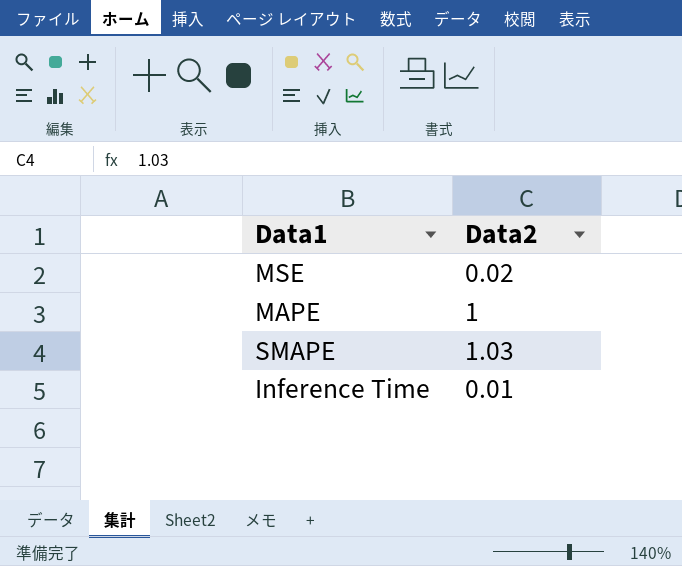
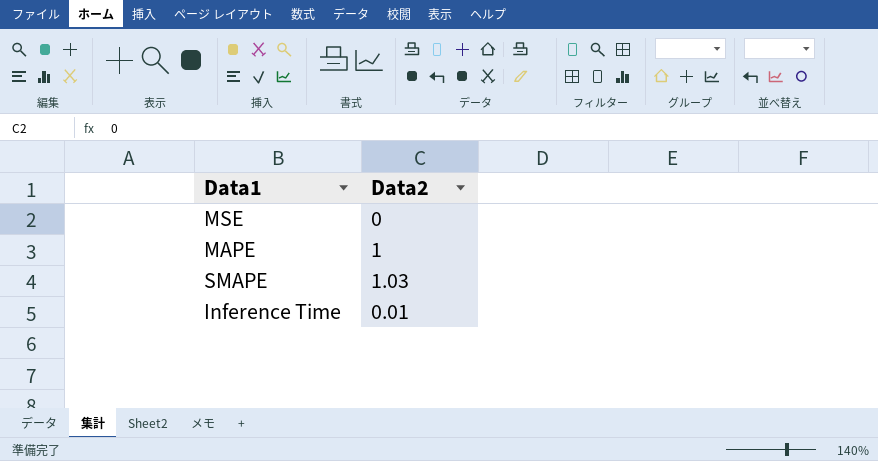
MSE | Data2: 0.02 -> 0

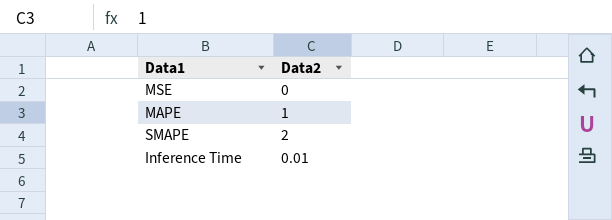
SMAPE | Data2: 1.03 -> 2

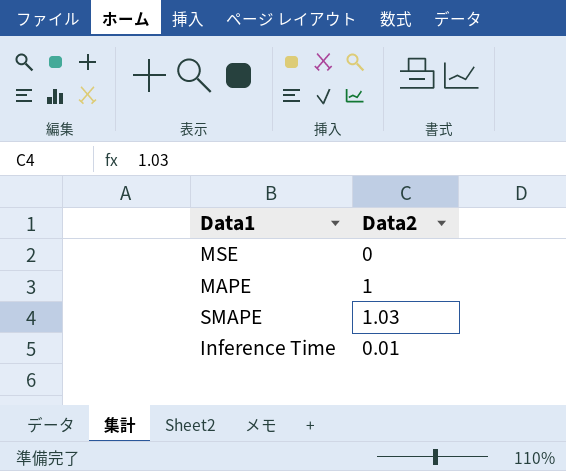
SMAPE | Data2: 2 -> 1.03

